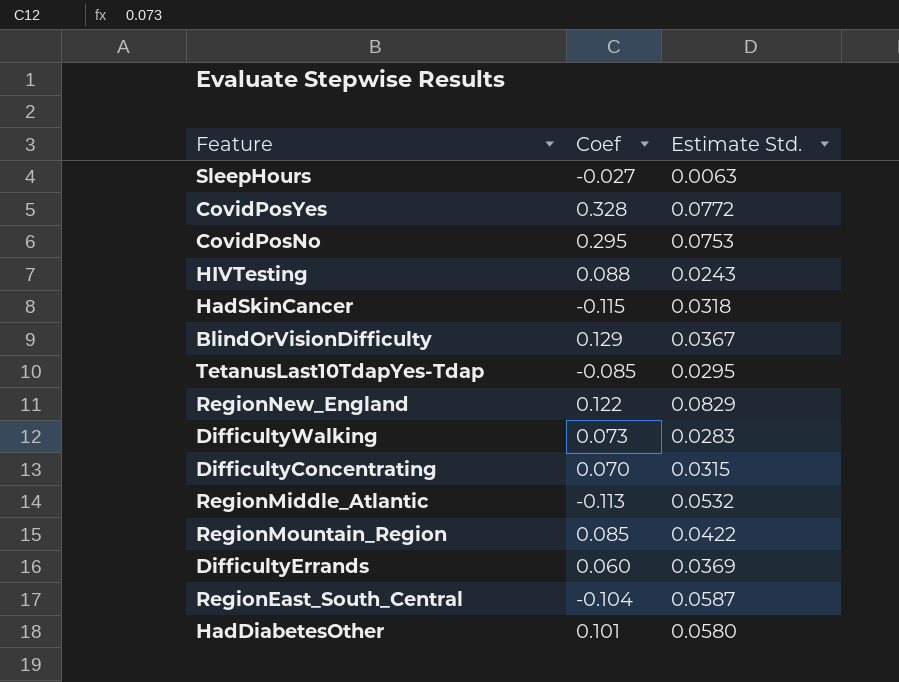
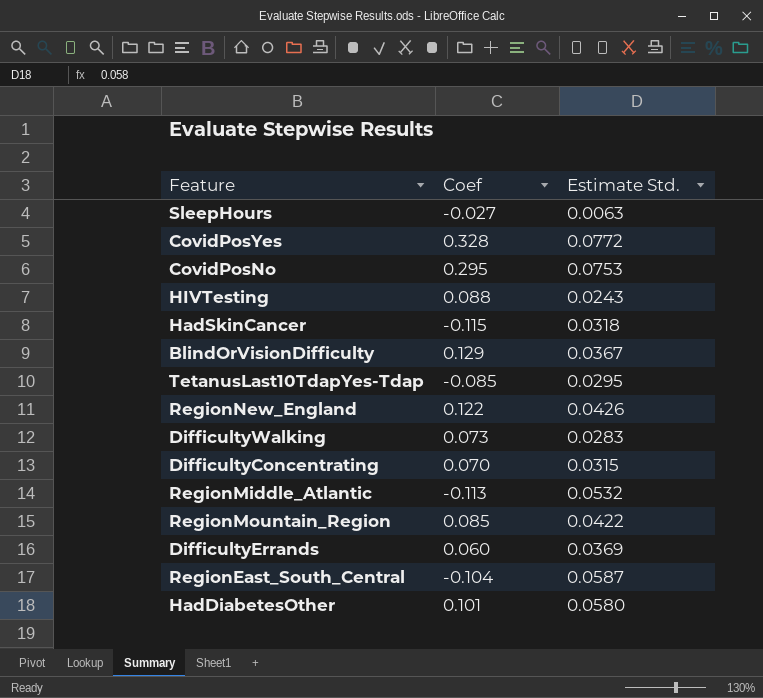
RegionNew_England | Estimate Std.: 0.0829 -> 0.0426

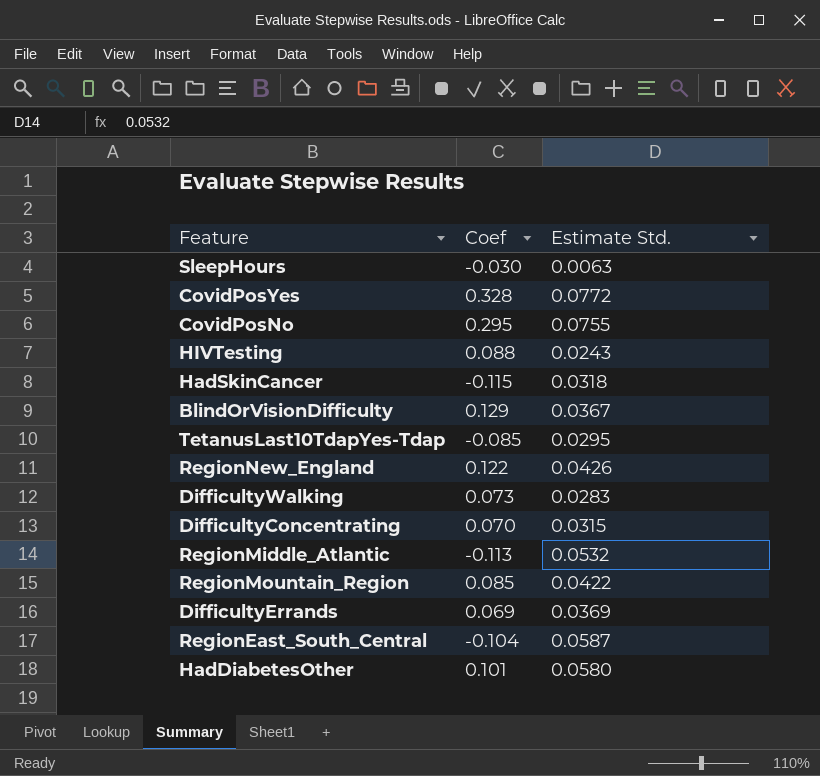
SleepHours | Coef: -0.027 -> -0.030
CovidPosNo | Estimate Std.: 0.0753 -> 0.0755
DifficultyErrands | Coef: 0.060 -> 0.069

